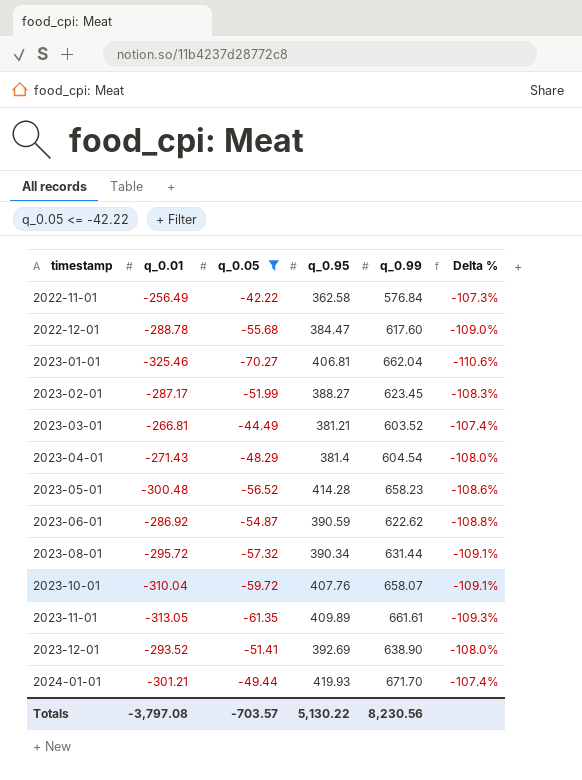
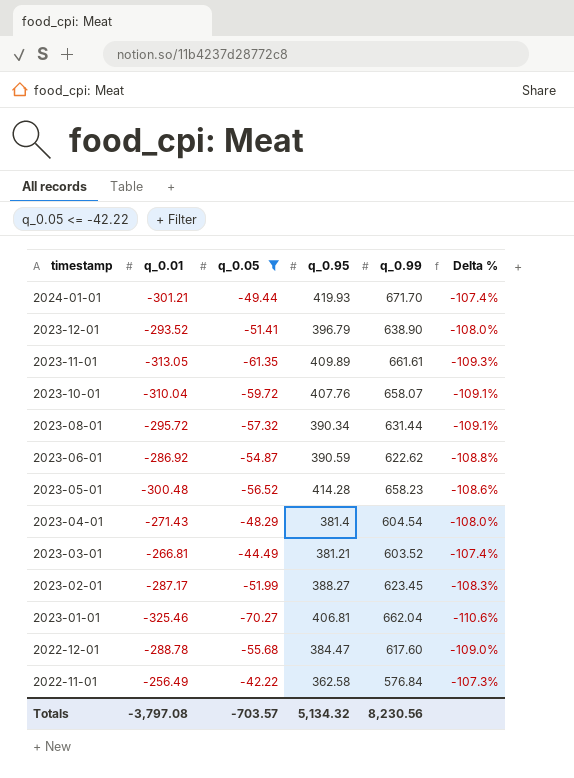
row order: timestamp ascending -> timestamp descending
2023-12-01 | q_0.95: 392.69 -> 396.79
Totals | q_0.95: 5,130.22 -> 5,134.32

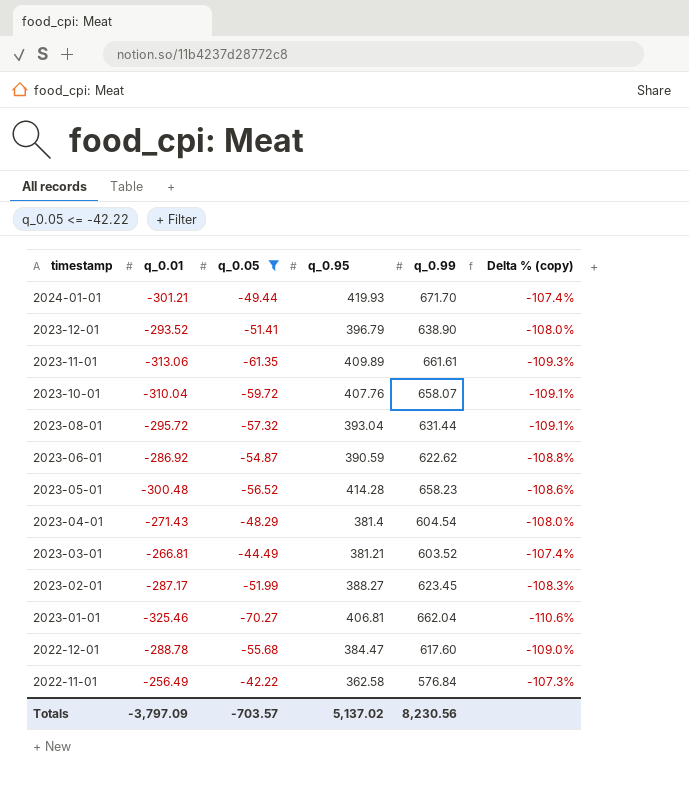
column name: Delta % -> Delta % (copy)
2023-11-01 | q_0.01: -313.05 -> -313.06
2023-08-01 | q_0.95: 390.34 -> 393.04
Totals | q_0.01: -3,797.08 -> -3,797.09
Totals | q_0.95: 5,134.32 -> 5,137.02

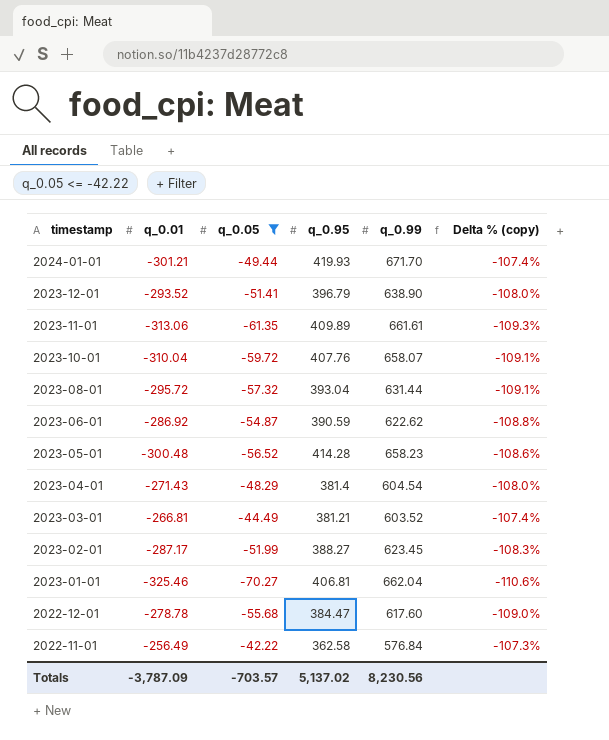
2022-12-01 | q_0.01: -288.78 -> -278.78
Totals | q_0.01: -3,797.09 -> -3,787.09

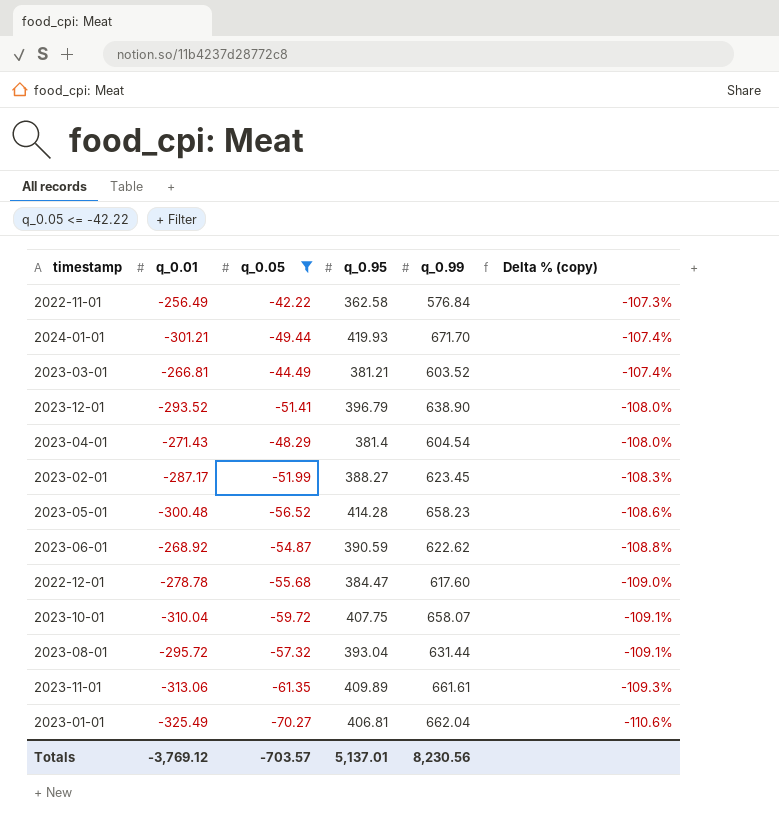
row order: timestamp descending -> Delta % (copy) descending
2023-06-01 | q_0.01: -286.92 -> -268.92
2023-10-01 | q_0.95: 407.76 -> 407.75
2023-01-01 | q_0.01: -325.46 -> -325.49
Totals | q_0.01: -3,787.09 -> -3,769.12
Totals | q_0.95: 5,137.02 -> 5,137.01

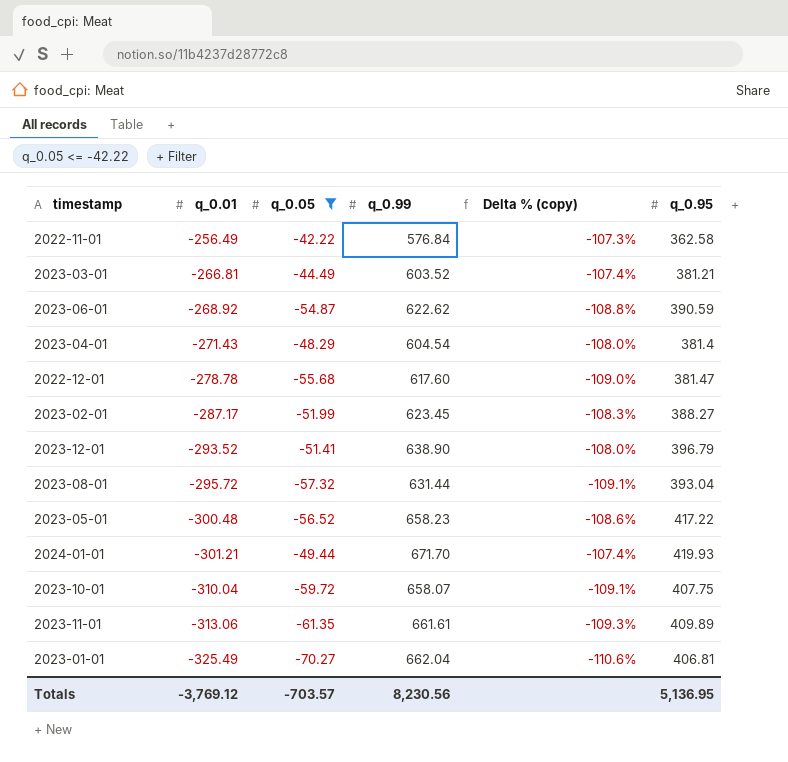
row order: Delta % (copy) descending -> q_0.01 descending
column q_0.95 | position: 4 -> 6
2022-12-01 | q_0.95: 384.47 -> 381.47
2023-05-01 | q_0.95: 414.28 -> 417.22
Totals | q_0.95: 5,137.01 -> 5,136.95

